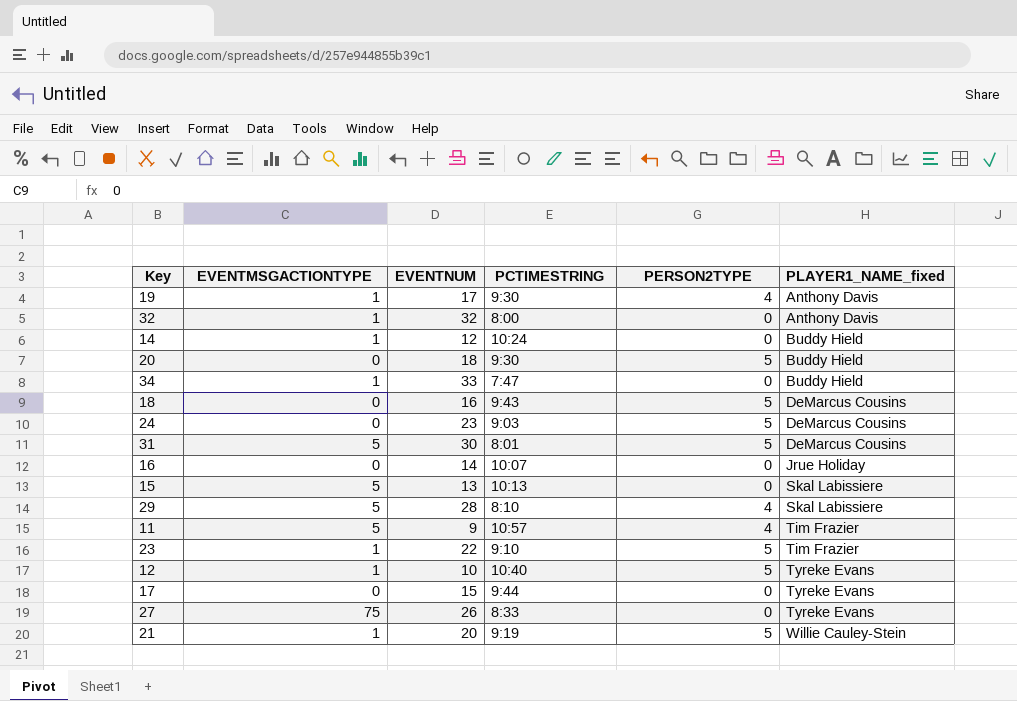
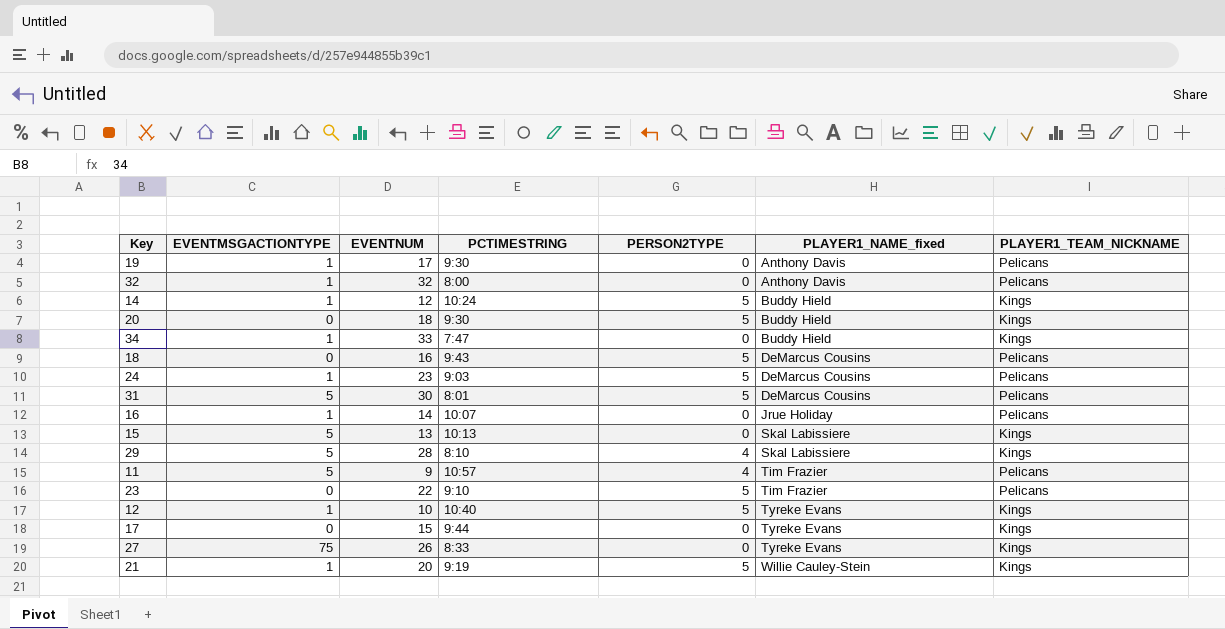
column PLAYER1_TEAM_NICKNAME | position: none -> 7
19 | PERSON2TYPE: 4 -> 0
14 | PERSON2TYPE: 0 -> 5
24 | EVENTMSGACTIONTYPE: 0 -> 1
16 | EVENTMSGACTIONTYPE: 0 -> 1
23 | EVENTMSGACTIONTYPE: 1 -> 0

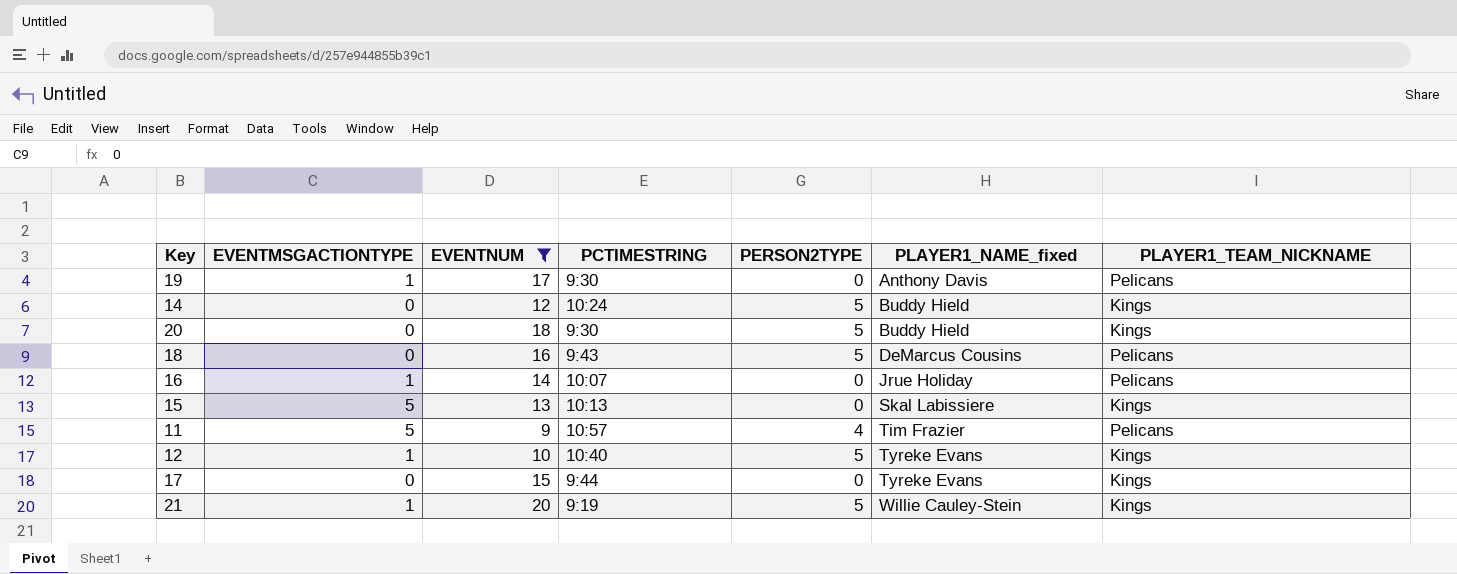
filter: none -> EVENTNUM <= 20
14 | EVENTMSGACTIONTYPE: 1 -> 0

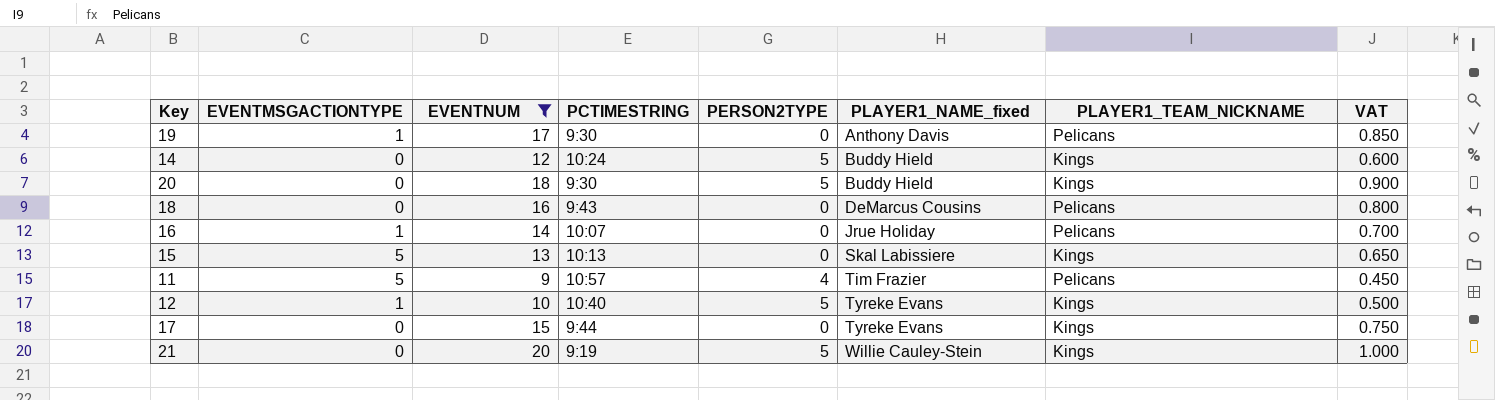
column VAT | formula: none -> [EVENTNUM] * 0.05
18 | PERSON2TYPE: 5 -> 0
21 | EVENTMSGACTIONTYPE: 1 -> 0

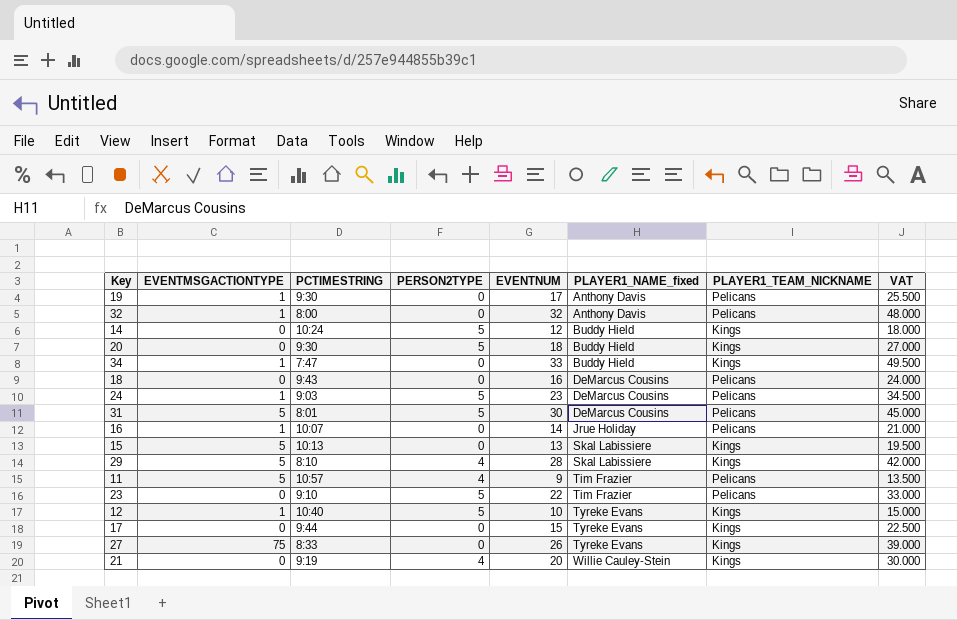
filter: EVENTNUM <= 20 -> none
column EVENTNUM | position: 3 -> 5
column VAT | formula: [EVENTNUM] * 0.05 -> [EVENTNUM] * 1.5
21 | PERSON2TYPE: 5 -> 4

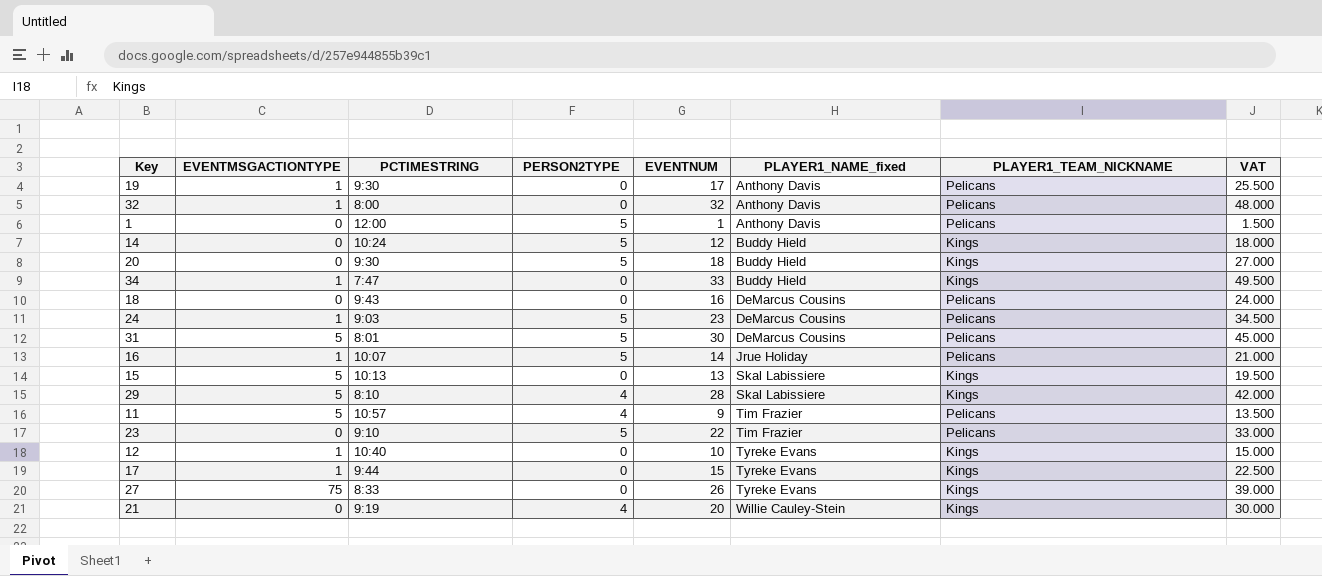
row 1: none -> 0 | 12:00 | 5 | 1 | Anthony Davis | Pelicans | 1.500
16 | PERSON2TYPE: 0 -> 5
12 | PERSON2TYPE: 5 -> 0
17 | EVENTMSGACTIONTYPE: 0 -> 1

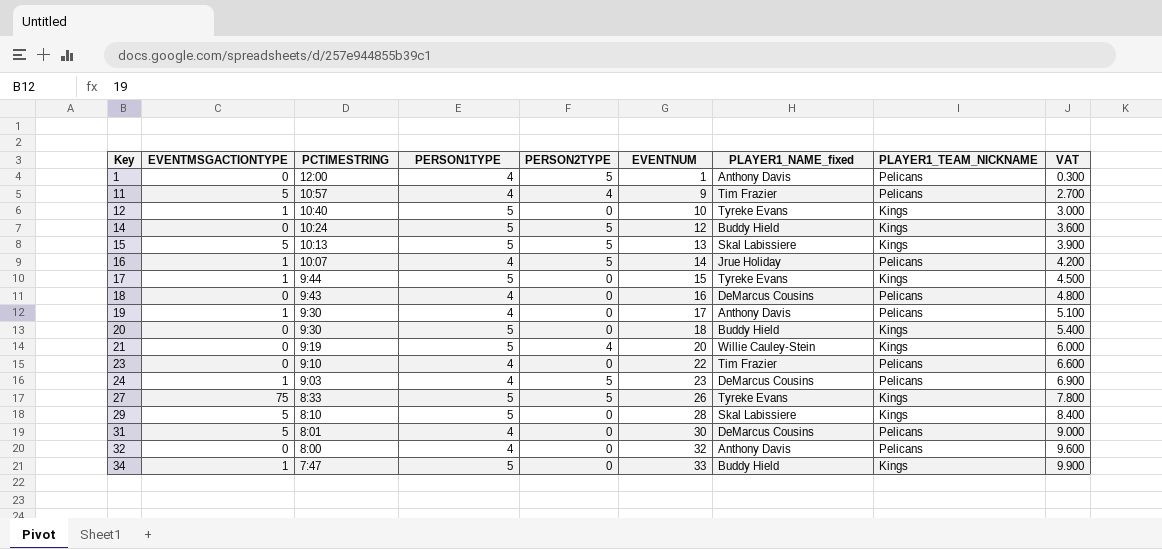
row order: PLAYER1_NAME_fixed ascending -> Key ascending
column PERSON1TYPE | position: none -> 4
column VAT | formula: [EVENTNUM] * 1.5 -> [EVENTNUM] * 0.3
15 | PERSON2TYPE: 0 -> 5
20 | PERSON2TYPE: 5 -> 0
23 | PERSON2TYPE: 5 -> 0
27 | PERSON2TYPE: 0 -> 5
29 | PERSON2TYPE: 4 -> 0
31 | PERSON2TYPE: 5 -> 0
32 | EVENTMSGACTIONTYPE: 1 -> 0

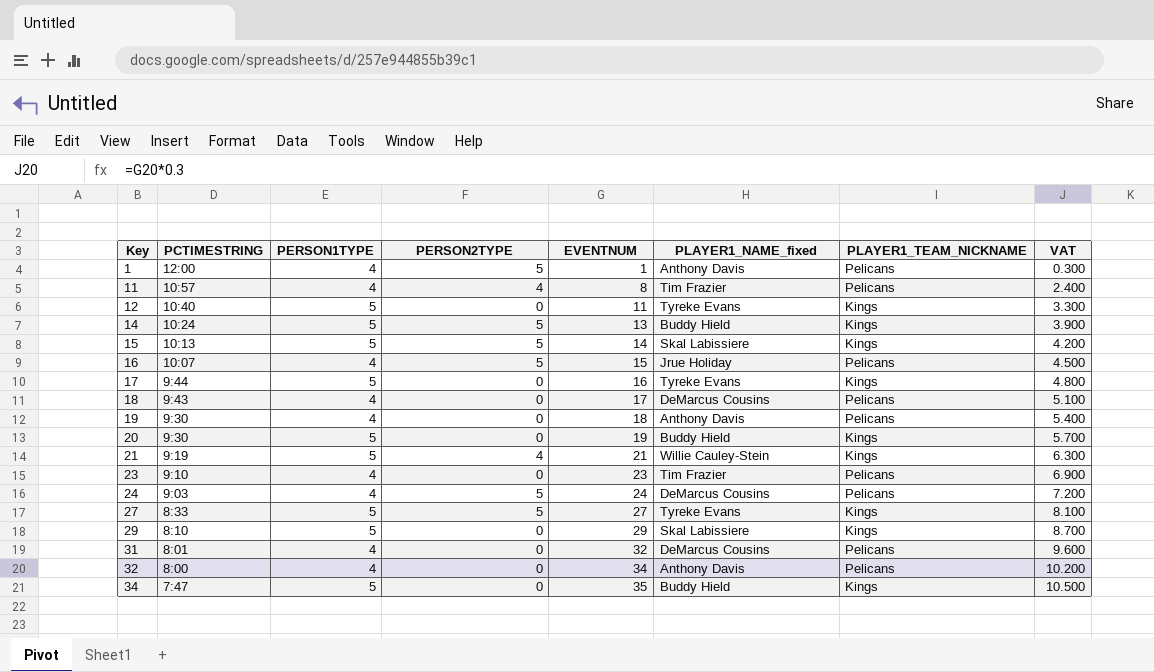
column EVENTMSGACTIONTYPE | position: 2 -> none
11 | EVENTNUM: 9 -> 8
11 | VAT: 2.700 -> 2.400
12 | EVENTNUM: 10 -> 11
12 | VAT: 3.000 -> 3.300
14 | EVENTNUM: 12 -> 13
14 | VAT: 3.600 -> 3.900
15 | EVENTNUM: 13 -> 14
15 | VAT: 3.900 -> 4.200
16 | EVENTNUM: 14 -> 15
16 | VAT: 4.200 -> 4.500
17 | EVENTNUM: 15 -> 16
17 | VAT: 4.500 -> 4.800
18 | EVENTNUM: 16 -> 17
18 | VAT: 4.800 -> 5.100
19 | EVENTNUM: 17 -> 18
19 | VAT: 5.100 -> 5.400
20 | EVENTNUM: 18 -> 19
20 | VAT: 5.400 -> 5.700
21 | EVENTNUM: 20 -> 21
21 | VAT: 6.000 -> 6.300
23 | EVENTNUM: 22 -> 23
23 | VAT: 6.600 -> 6.900
24 | EVENTNUM: 23 -> 24
24 | VAT: 6.900 -> 7.200
27 | EVENTNUM: 26 -> 27
27 | VAT: 7.800 -> 8.100
29 | EVENTNUM: 28 -> 29
29 | VAT: 8.400 -> 8.700
31 | EVENTNUM: 30 -> 32
31 | VAT: 9.000 -> 9.600
32 | EVENTNUM: 32 -> 34
32 | VAT: 9.600 -> 10.200
34 | EVENTNUM: 33 -> 35
34 | VAT: 9.900 -> 10.500

